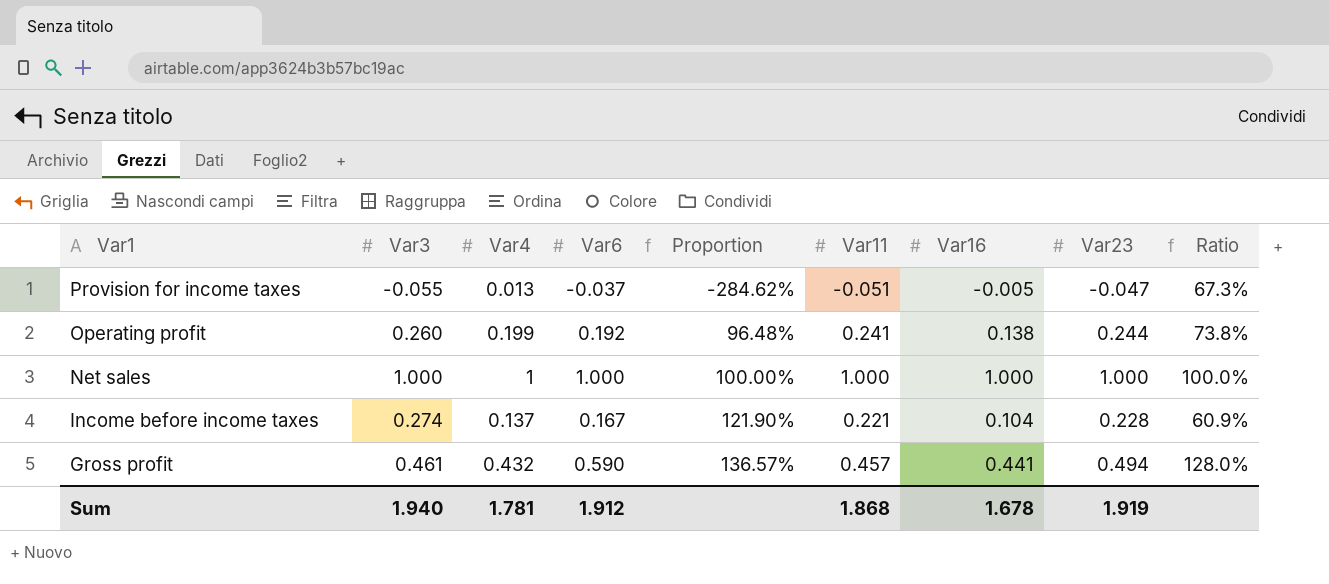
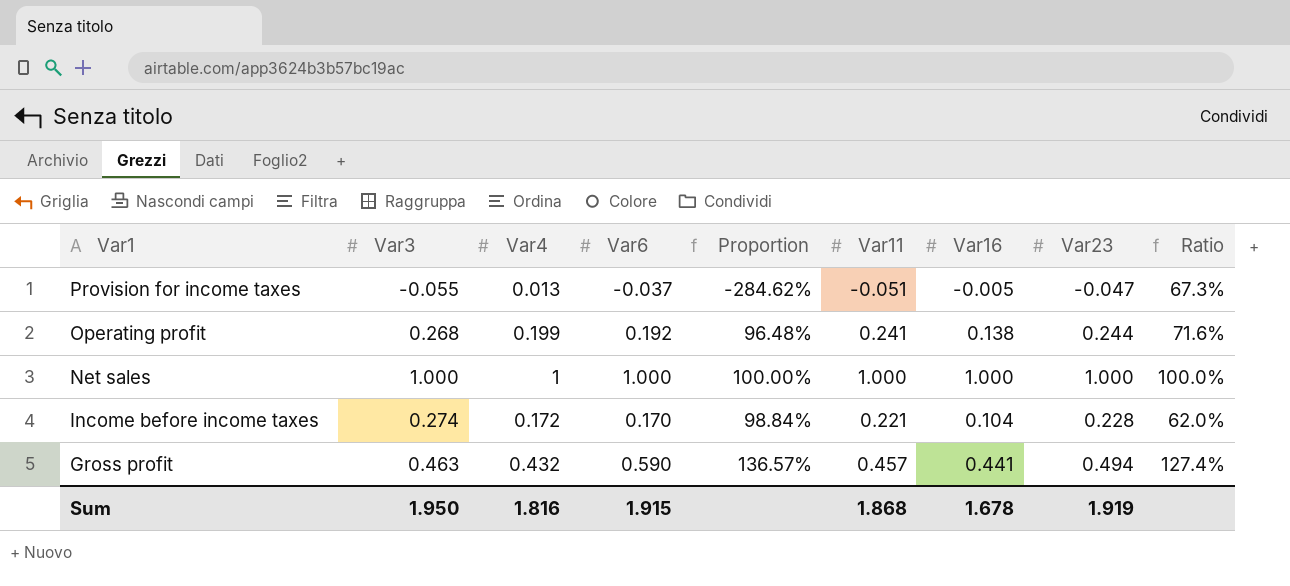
Operating profit | Var3: 0.260 -> 0.268
Operating profit | Ratio: 73.8% -> 71.6%
Income before income taxes | Var4: 0.137 -> 0.172
Income before income taxes | Var6: 0.167 -> 0.170
Income before income taxes | Proportion: 121.90% -> 98.84%
Income before income taxes | Ratio: 60.9% -> 62.0%
Gross profit | Var3: 0.461 -> 0.463
Gross profit | Ratio: 128.0% -> 127.4%
Sum | Var3: 1.940 -> 1.950
Sum | Var4: 1.781 -> 1.816
Sum | Var6: 1.912 -> 1.915

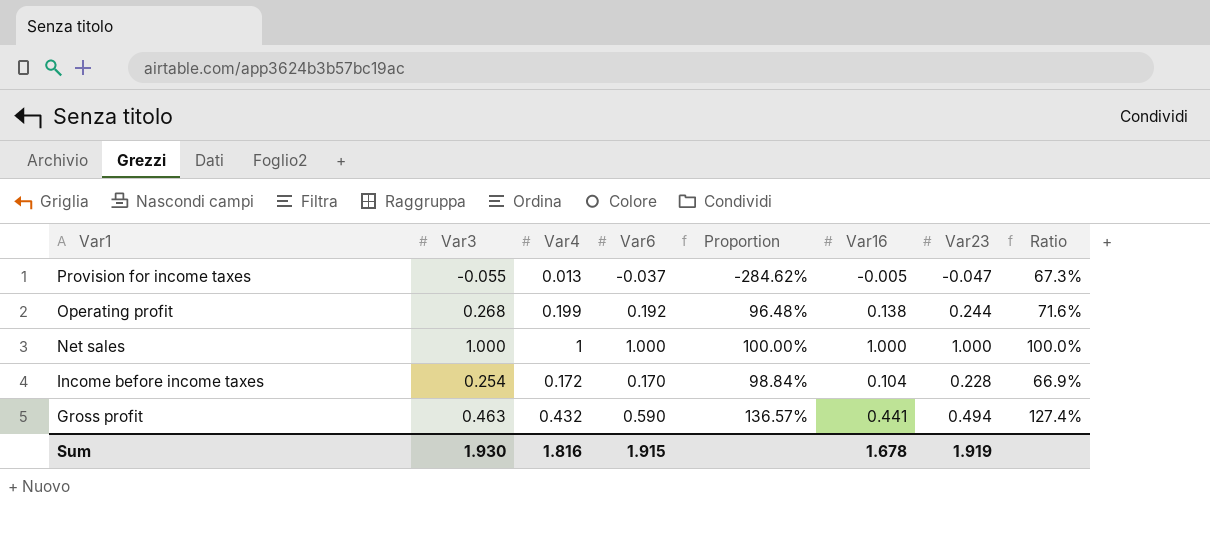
column Var11 | position: 6 -> none
Income before income taxes | Var3: 0.274 -> 0.254
Income before income taxes | Ratio: 62.0% -> 66.9%
Sum | Var3: 1.950 -> 1.930

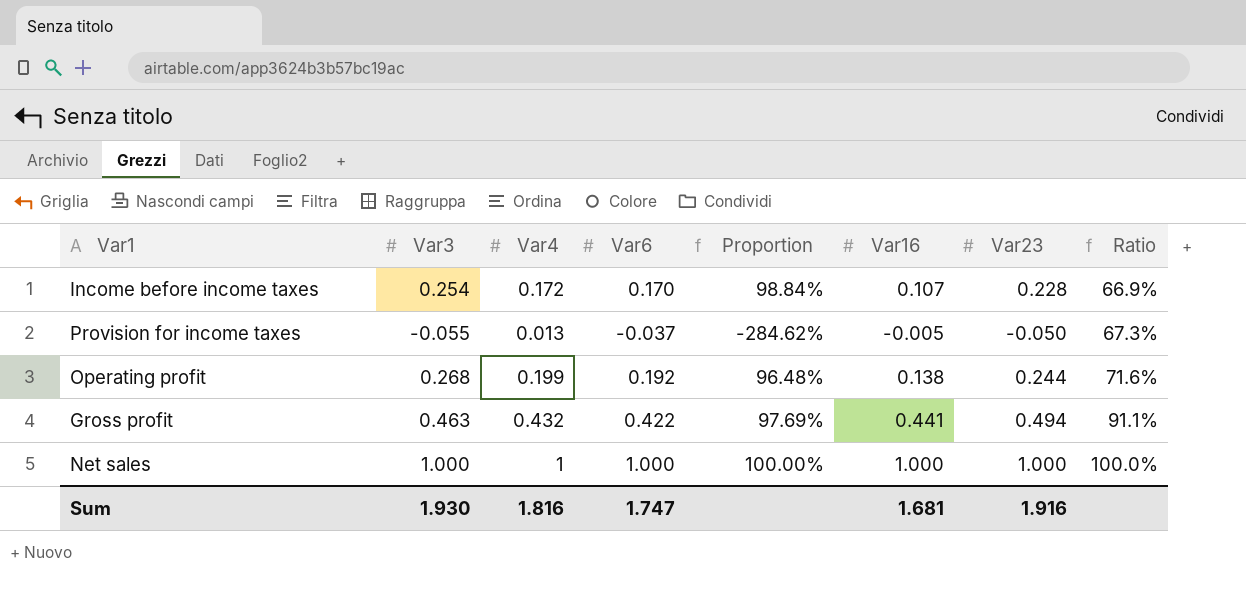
row order: Var1 descending -> Ratio ascending
Income before income taxes | Var16: 0.104 -> 0.107
Provision for income taxes | Var23: -0.047 -> -0.050
Gross profit | Var6: 0.590 -> 0.422
Gross profit | Proportion: 136.57% -> 97.69%
Gross profit | Ratio: 127.4% -> 91.1%
Sum | Var6: 1.915 -> 1.747
Sum | Var16: 1.678 -> 1.681
Sum | Var23: 1.919 -> 1.916

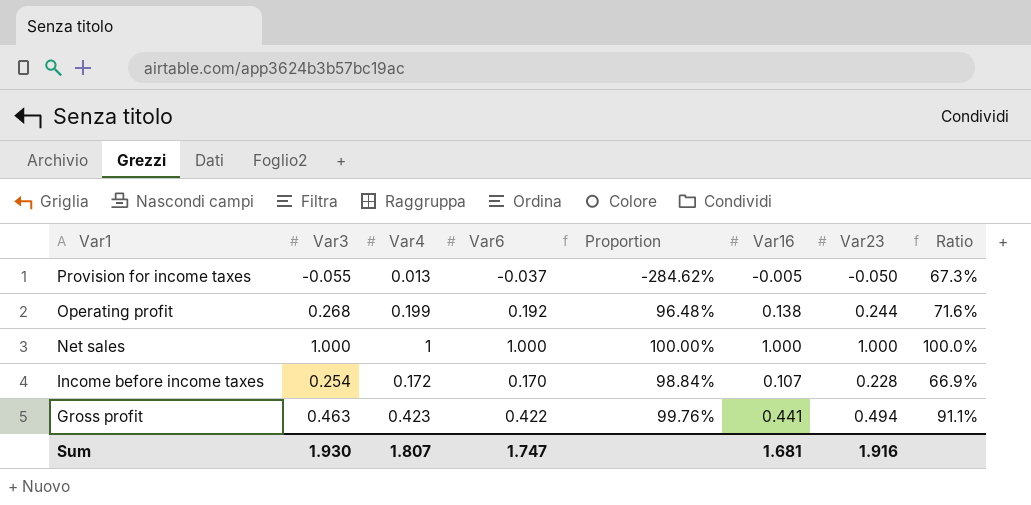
row order: Ratio ascending -> Var1 descending
Gross profit | Var4: 0.432 -> 0.423
Gross profit | Proportion: 97.69% -> 99.76%
Sum | Var4: 1.816 -> 1.807

